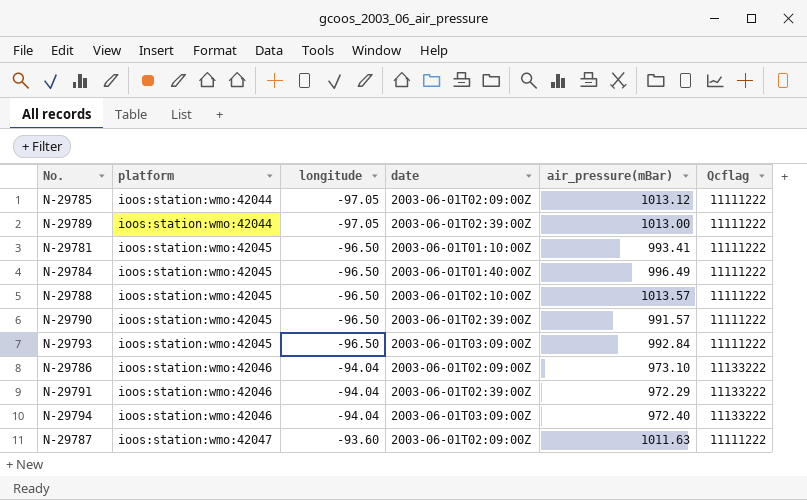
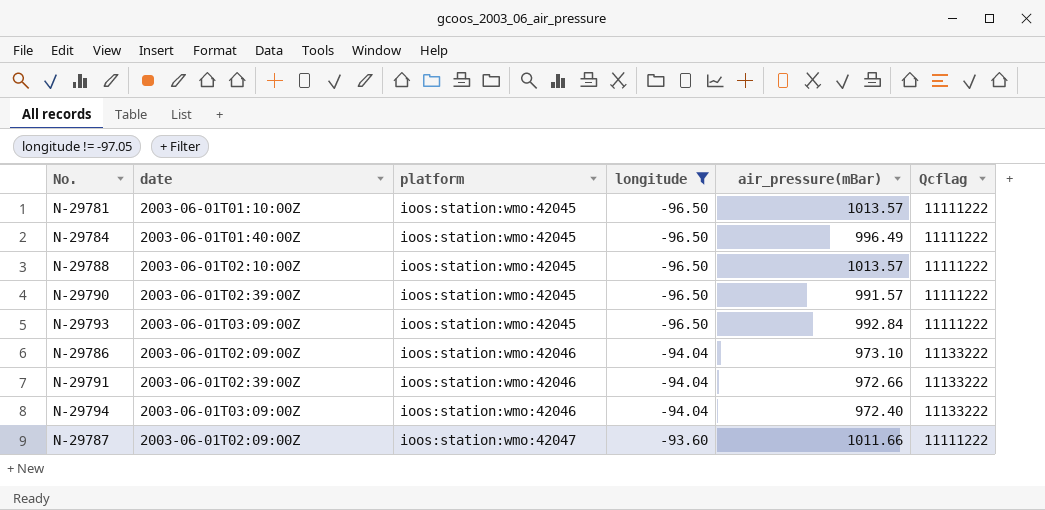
filter: none -> longitude != -97.05
column date | position: 4 -> 2
N-29781 | air_pressure(mBar): 993.41 -> 1013.57
N-29791 | air_pressure(mBar): 972.29 -> 972.66
N-29787 | air_pressure(mBar): 1011.63 -> 1011.66

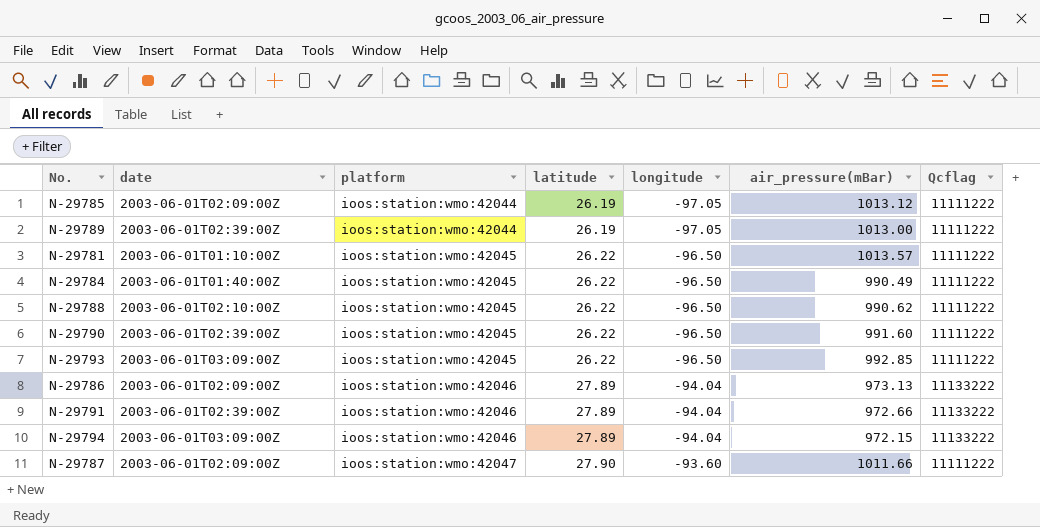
filter: longitude != -97.05 -> none
column latitude | position: none -> 4
N-29784 | air_pressure(mBar): 996.49 -> 990.49
N-29788 | air_pressure(mBar): 1013.57 -> 990.62
N-29790 | air_pressure(mBar): 991.57 -> 991.60
N-29793 | air_pressure(mBar): 992.84 -> 992.85
N-29786 | air_pressure(mBar): 973.10 -> 973.13
N-29794 | air_pressure(mBar): 972.40 -> 972.15

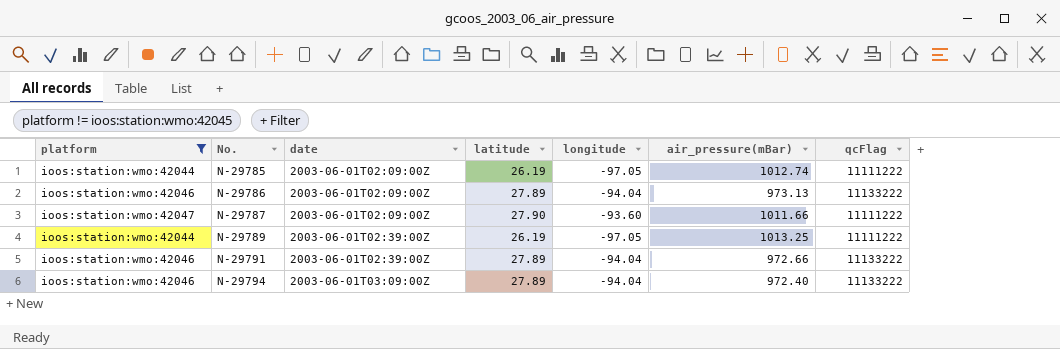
filter: none -> platform != ioos:station:wmo:42045
row order: platform ascending -> No. ascending
column platform | position: 3 -> 1
column name: Qcflag -> qcFlag
N-29785 | air_pressure(mBar): 1013.12 -> 1012.74
N-29789 | air_pressure(mBar): 1013.00 -> 1013.25
N-29794 | air_pressure(mBar): 972.15 -> 972.40

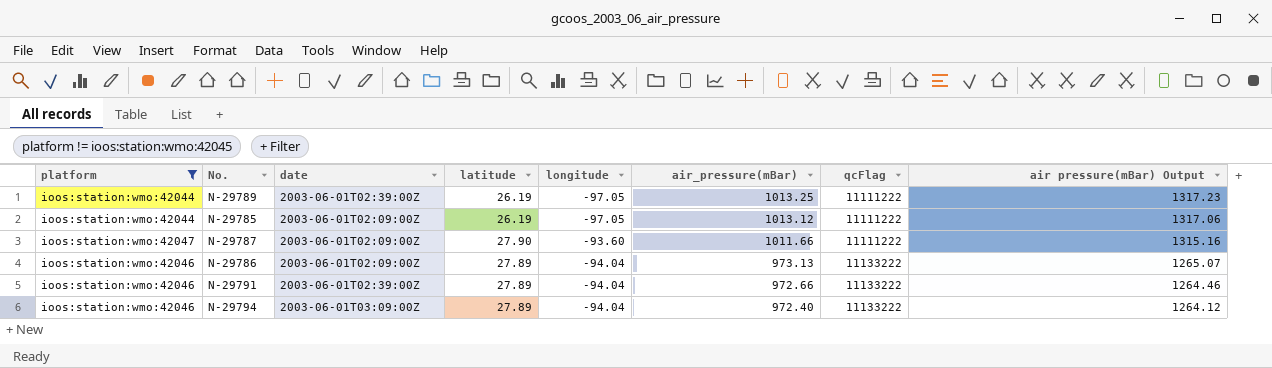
row order: No. ascending -> air_pressure(mBar) descending
column air pressure(mBar) Output | formula: none -> [air_pressure(mBar)] * 1.3
N-29785 | air_pressure(mBar): 1012.74 -> 1013.12

